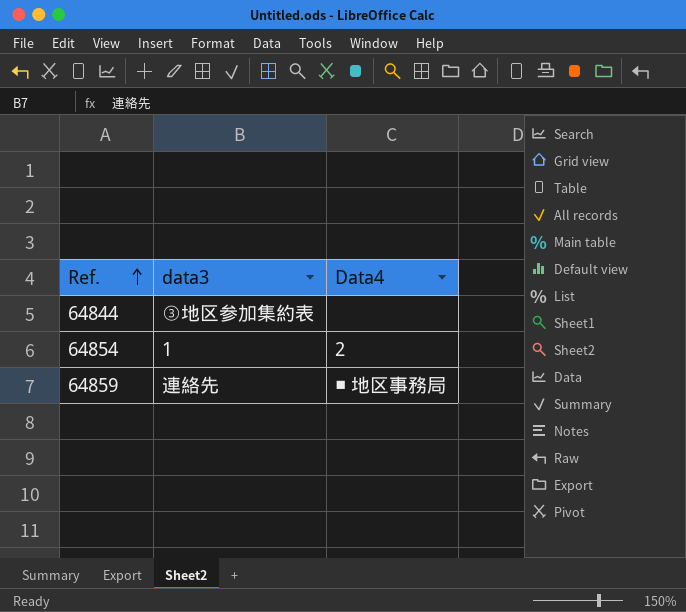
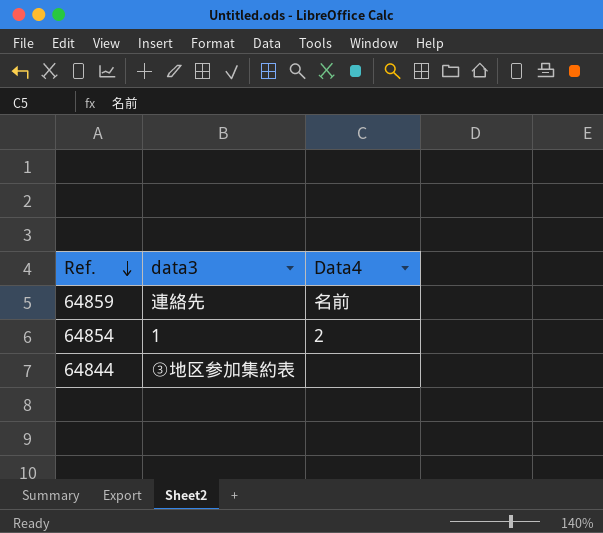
row order: Ref. ascending -> Ref. descending
64859 | Data4: ■ 地区事務局 -> 名前

